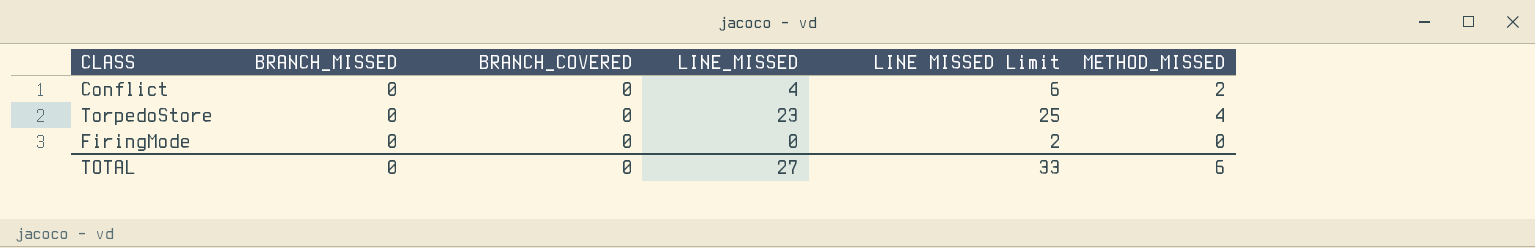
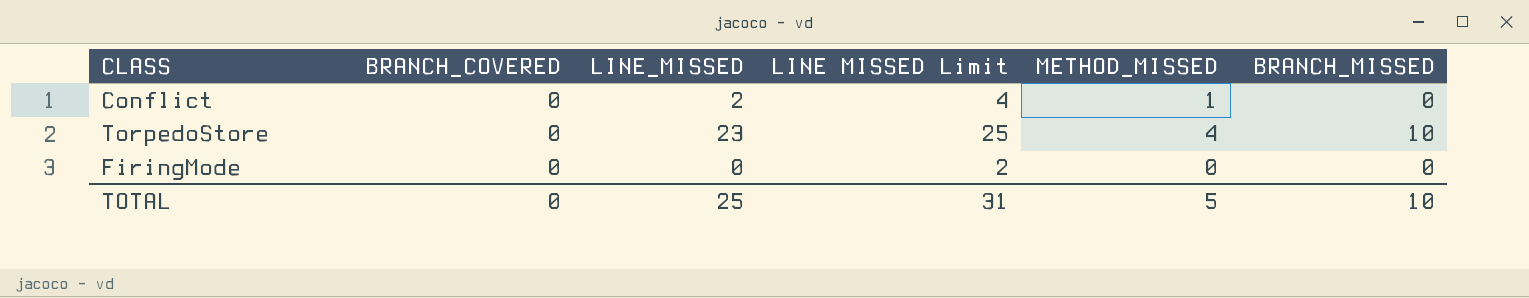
column BRANCH_MISSED | position: 2 -> 6
Conflict | LINE_MISSED: 4 -> 2
Conflict | LINE MISSED Limit: 6 -> 4
Conflict | METHOD_MISSED: 2 -> 1
TorpedoStore | BRANCH_MISSED: 0 -> 10
TOTAL | LINE_MISSED: 27 -> 25
TOTAL | LINE MISSED Limit: 33 -> 31
TOTAL | METHOD_MISSED: 6 -> 5
TOTAL | BRANCH_MISSED: 0 -> 10

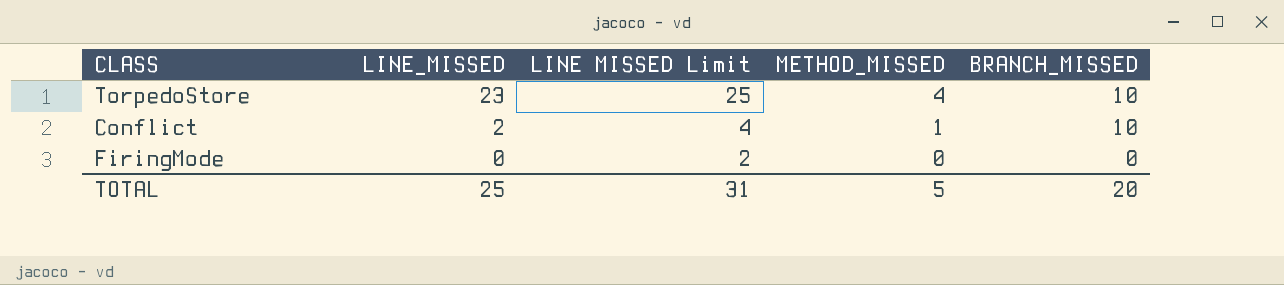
row order: none -> LINE_MISSED descending
column BRANCH_COVERED | position: 2 -> none
Conflict | BRANCH_MISSED: 0 -> 10
TOTAL | BRANCH_MISSED: 10 -> 20

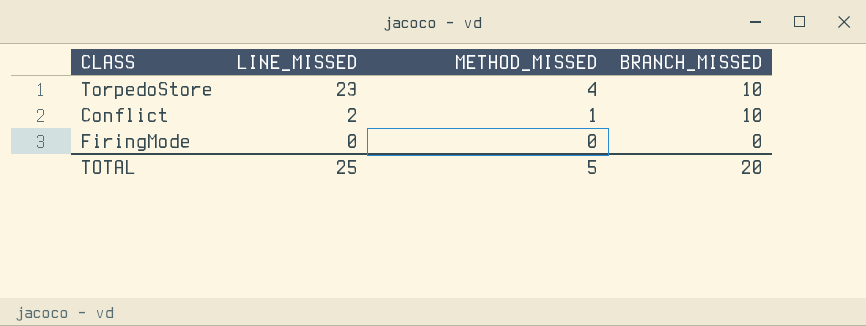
column LINE MISSED Limit | formula: [LINE_MISSED] + 2 -> none

